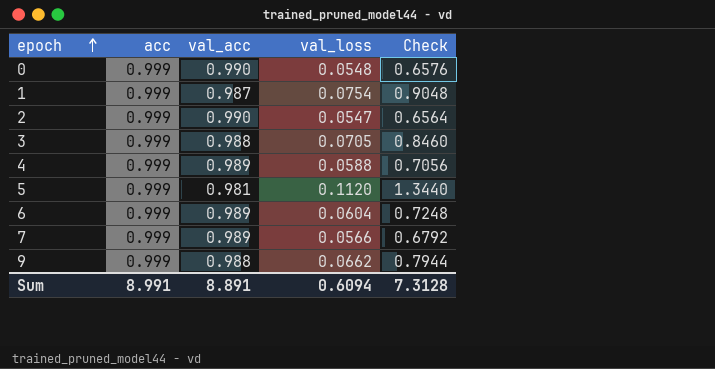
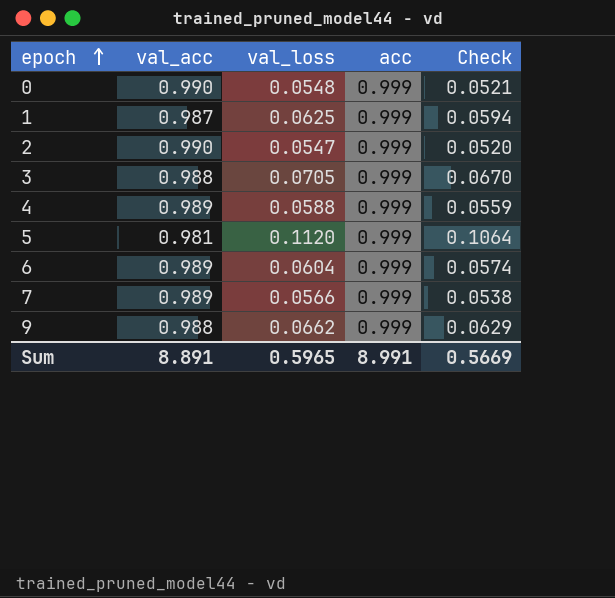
column acc | position: 2 -> 4
column Check | formula: [val_loss] * 12 -> [val_loss] * 0.95
1 | val_loss: 0.0754 -> 0.0625
Sum | val_loss: 0.6094 -> 0.5965
Sum | Check: 7.3128 -> 0.5669

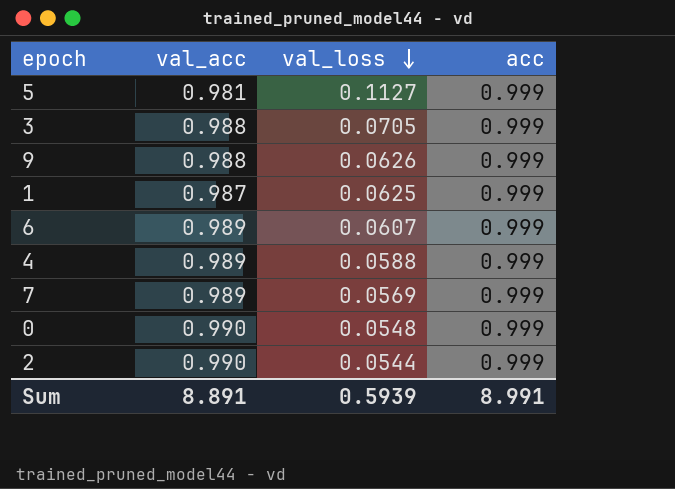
row order: epoch ascending -> val_loss descending
column Check | formula: [val_loss] * 0.95 -> none
5 | val_loss: 0.1120 -> 0.1127
9 | val_loss: 0.0662 -> 0.0626
6 | val_loss: 0.0604 -> 0.0607
7 | val_loss: 0.0566 -> 0.0569
2 | val_loss: 0.0547 -> 0.0544
Sum | val_loss: 0.5965 -> 0.5939

